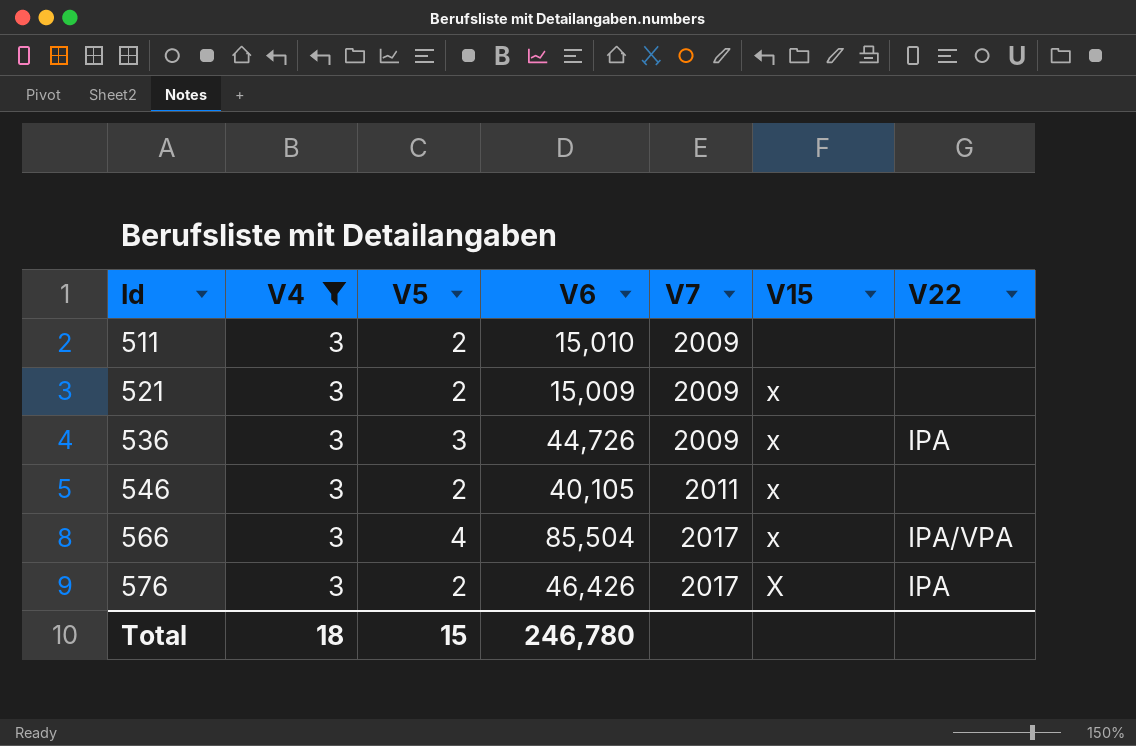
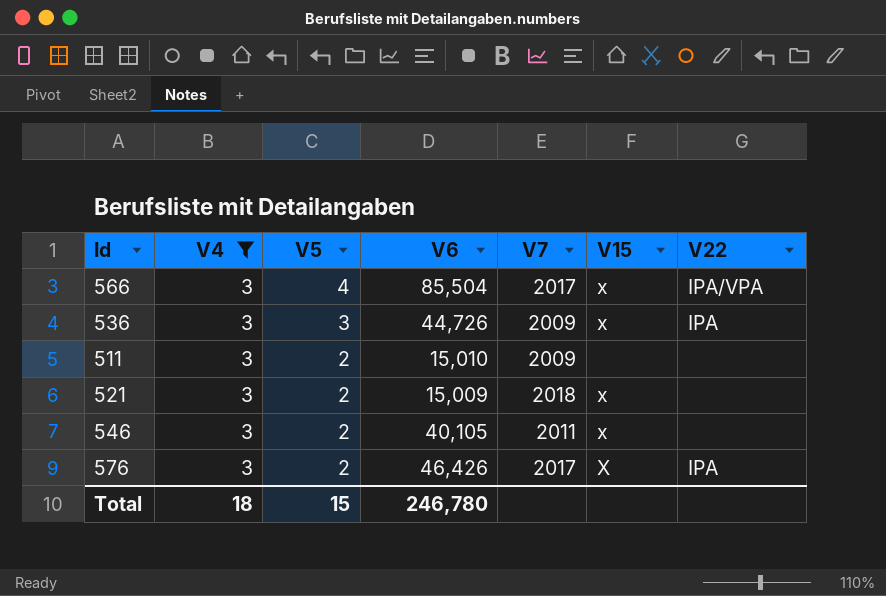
row order: Id ascending -> V5 descending
521 | V7: 2009 -> 2018

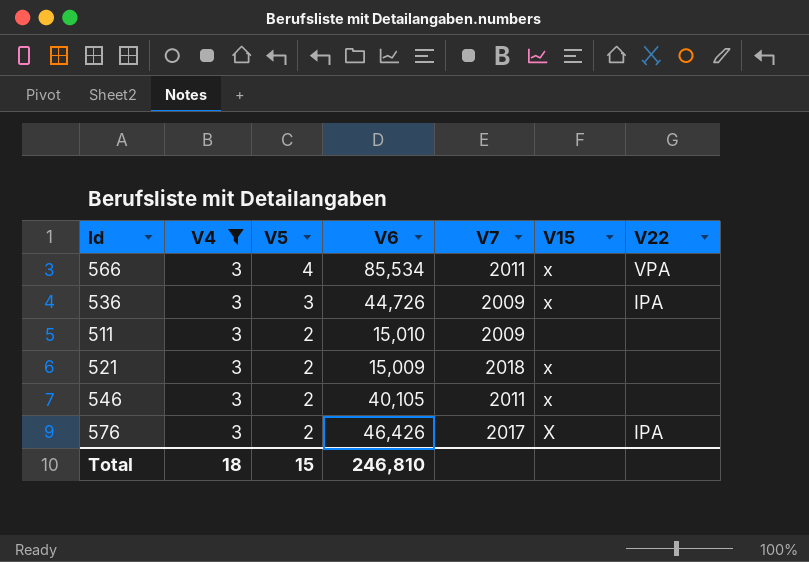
566 | V6: 85,504 -> 85,534
566 | V7: 2017 -> 2011
566 | V22: IPA/VPA -> VPA
Total | V6: 246,780 -> 246,810

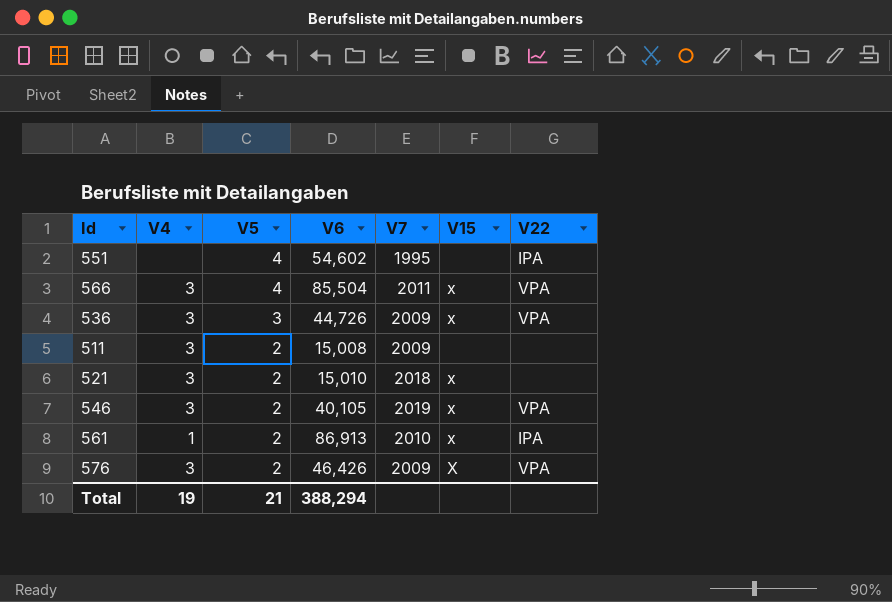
filter: V4 = 3 -> none
566 | V6: 85,534 -> 85,504
536 | V22: IPA -> VPA
511 | V6: 15,010 -> 15,008
521 | V6: 15,009 -> 15,010
546 | V7: 2011 -> 2019
546 | V22: none -> VPA
576 | V7: 2017 -> 2009
576 | V22: IPA -> VPA
Total | V4: 18 -> 19
Total | V5: 15 -> 21
Total | V6: 246,810 -> 388,294

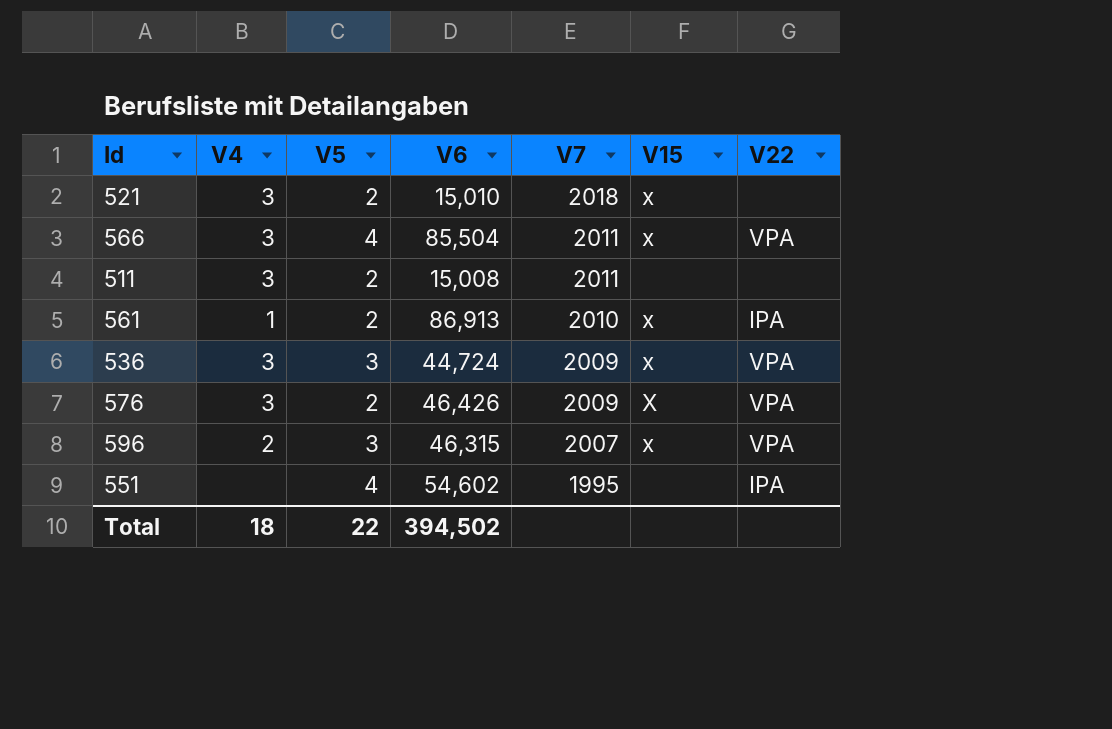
row order: V5 descending -> V7 descending
row 546: 3 | 2 | 40,105 | 2019 | x | VPA -> none
511 | V7: 2009 -> 2011
536 | V6: 44,726 -> 44,724
row 596: none -> 2 | 3 | 46,315 | 2007 | x | VPA
Total | V4: 19 -> 18
Total | V5: 21 -> 22
Total | V6: 388,294 -> 394,502

